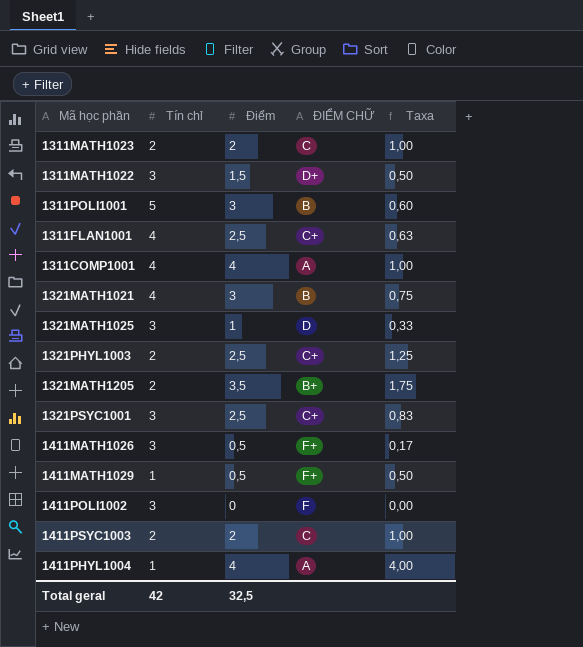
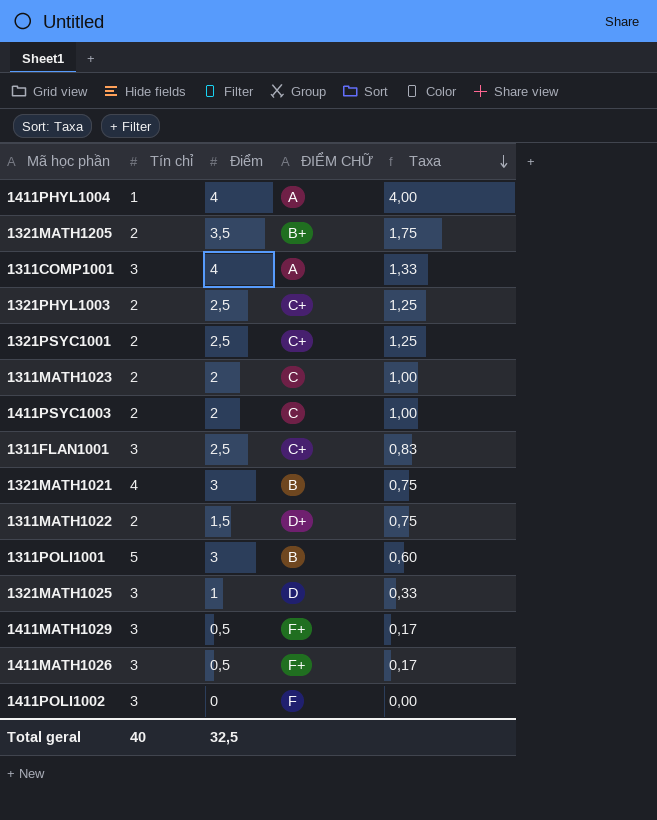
row order: none -> Taxa descending
1311COMP1001 | Tín chỉ: 4 -> 3
1311COMP1001 | Taxa: 1,00 -> 1,33
1321PSYC1001 | Tín chỉ: 3 -> 2
1321PSYC1001 | Taxa: 0,83 -> 1,25
1311FLAN1001 | Tín chỉ: 4 -> 3
1311FLAN1001 | Taxa: 0,63 -> 0,83
1311MATH1022 | Tín chỉ: 3 -> 2
1311MATH1022 | Taxa: 0,50 -> 0,75
1411MATH1029 | Tín chỉ: 1 -> 3
1411MATH1029 | Taxa: 0,50 -> 0,17
Total geral | Tín chỉ: 42 -> 40

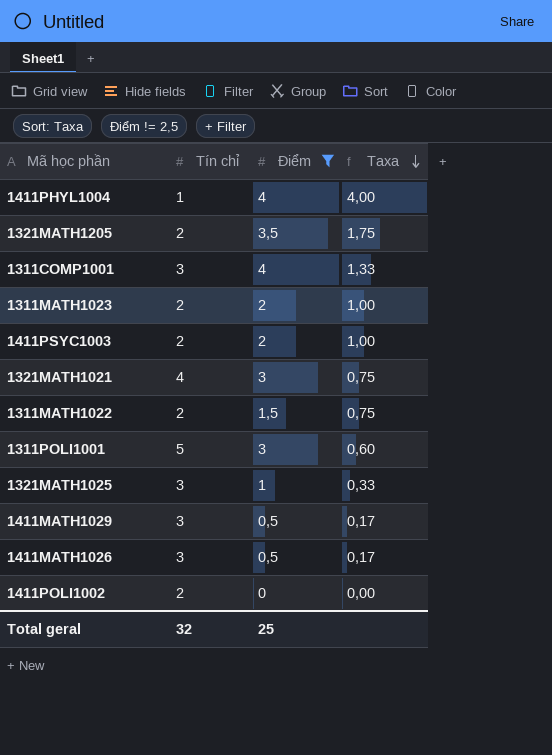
filter: none -> Điểm != 2,5
column ĐIỂM CHỮ | position: 4 -> none
1411POLI1002 | Tín chỉ: 3 -> 2
Total geral | Tín chỉ: 40 -> 32
Total geral | Điểm: 32,5 -> 25

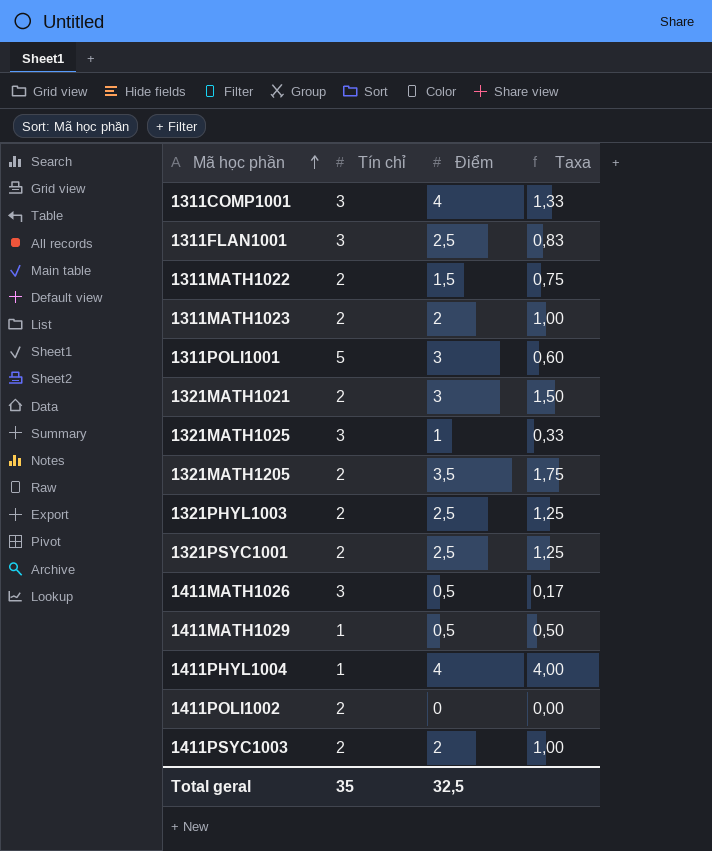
filter: Điểm != 2,5 -> none
row order: Taxa descending -> Mã học phần ascending
1321MATH1021 | Tín chỉ: 4 -> 2
1321MATH1021 | Taxa: 0,75 -> 1,50
1411MATH1029 | Tín chỉ: 3 -> 1
1411MATH1029 | Taxa: 0,17 -> 0,50
Total geral | Tín chỉ: 32 -> 35
Total geral | Điểm: 25 -> 32,5

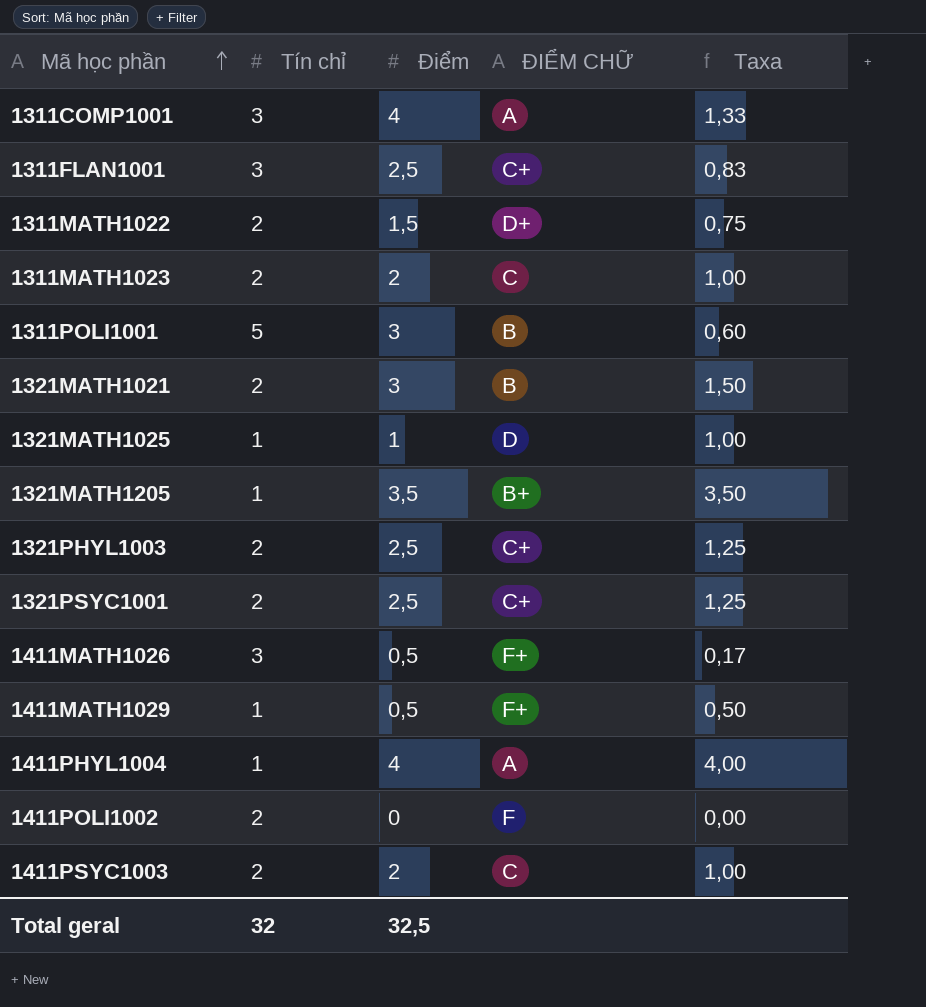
column ĐIỂM CHỮ | position: none -> 4
1321MATH1025 | Tín chỉ: 3 -> 1
1321MATH1025 | Taxa: 0,33 -> 1,00
1321MATH1205 | Tín chỉ: 2 -> 1
1321MATH1205 | Taxa: 1,75 -> 3,50
Total geral | Tín chỉ: 35 -> 32

